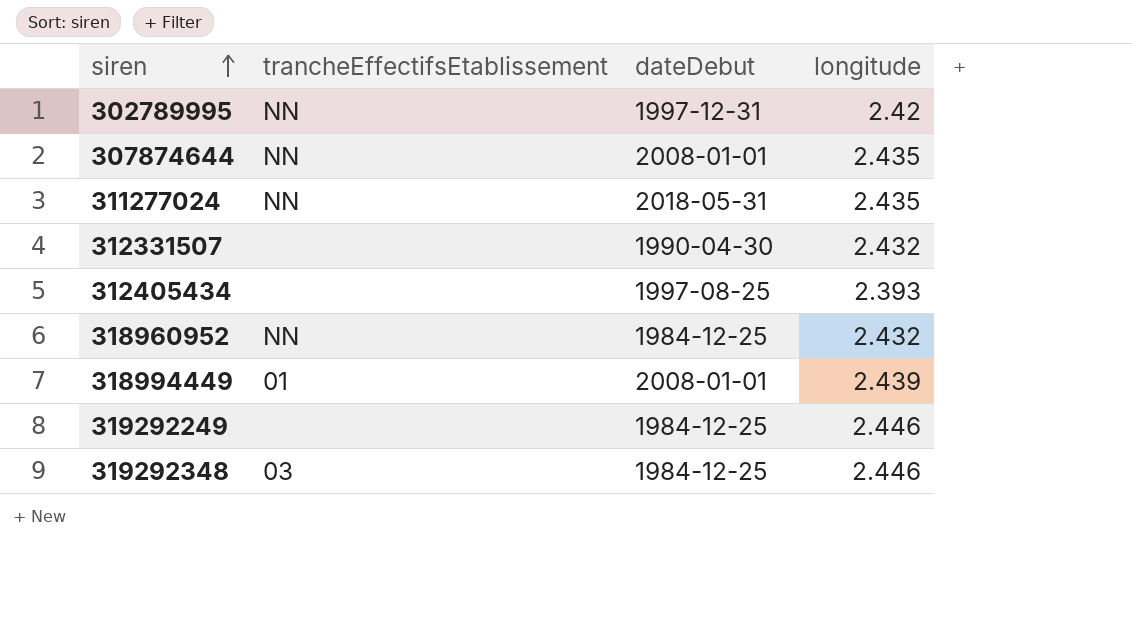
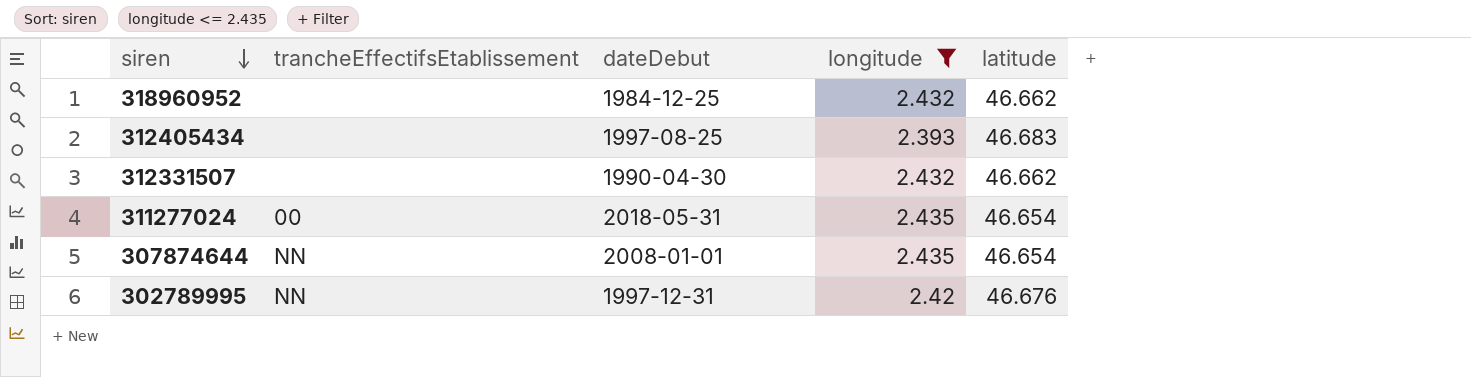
filter: none -> longitude <= 2.435
row order: siren ascending -> siren descending
column latitude | position: none -> 5
318960952 | trancheEffectifsEtablissement: NN -> none
311277024 | trancheEffectifsEtablissement: NN -> 00

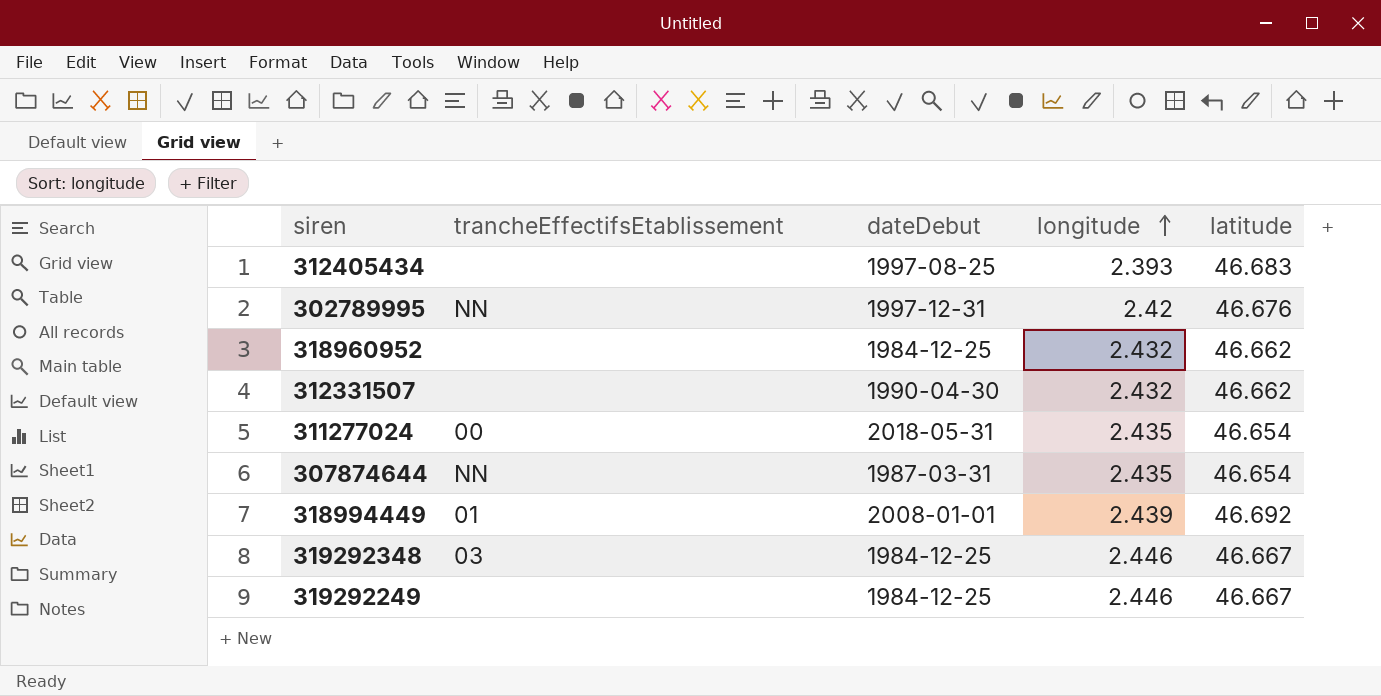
filter: longitude <= 2.435 -> none
row order: siren descending -> longitude ascending
307874644 | dateDebut: 2008-01-01 -> 1987-03-31

